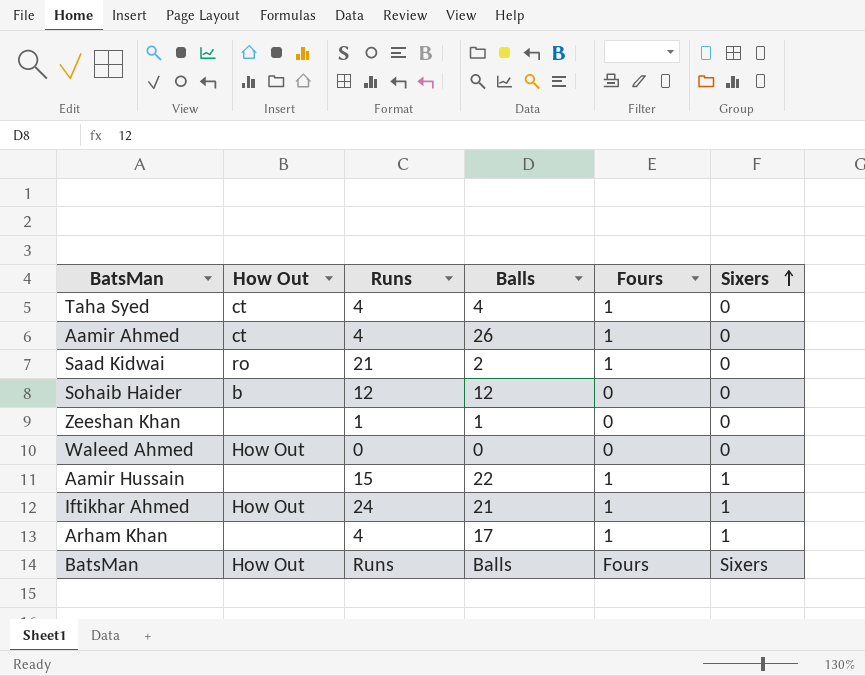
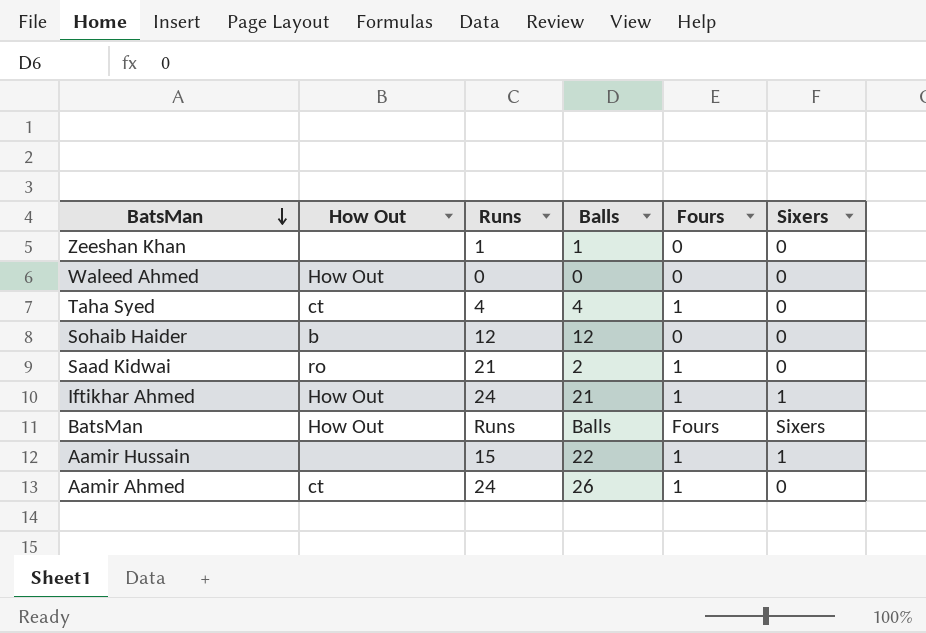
row order: Sixers ascending -> BatsMan descending
row Arham Khan: none | 4 | 17 | 1 | 1 -> none
Aamir Ahmed | Runs: 4 -> 24

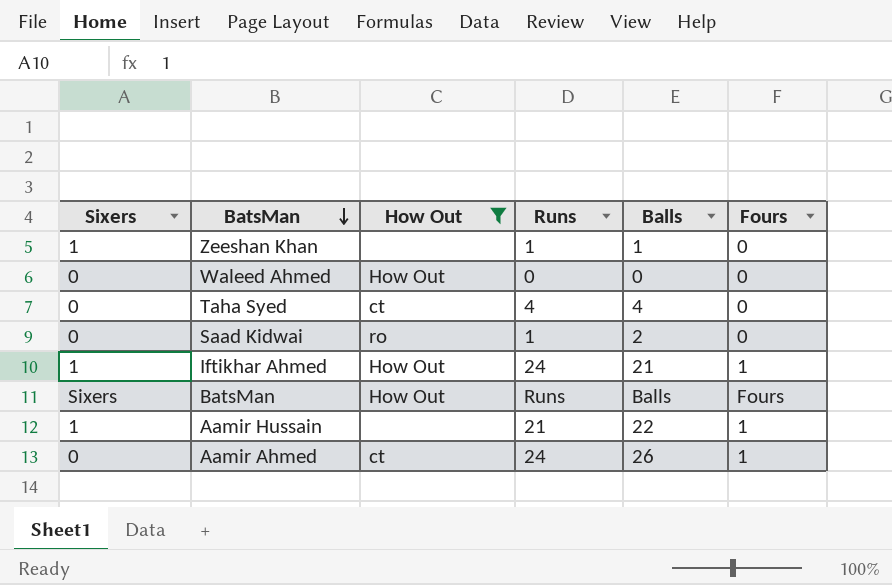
filter: none -> How Out != b
column Sixers | position: 6 -> 1
Zeeshan Khan | Sixers: 0 -> 1
Taha Syed | Fours: 1 -> 0
Saad Kidwai | Runs: 21 -> 1
Saad Kidwai | Fours: 1 -> 0
Aamir Hussain | Runs: 15 -> 21

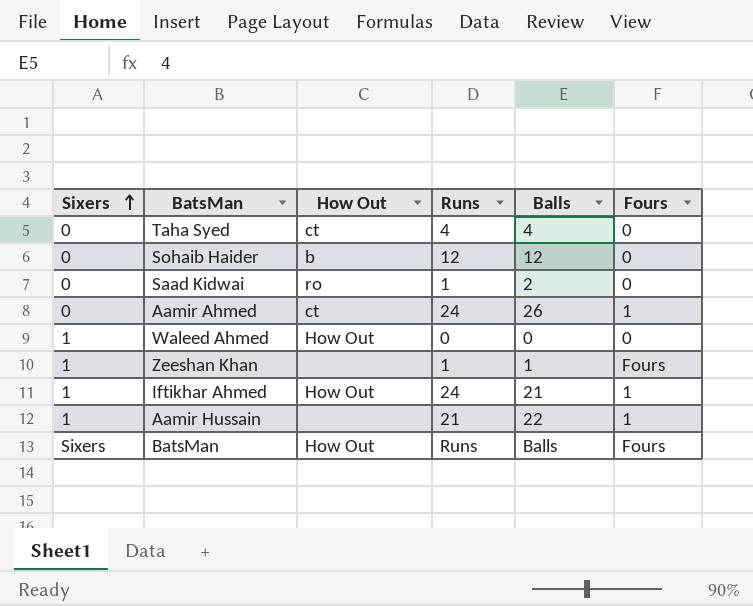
filter: How Out != b -> none
row order: BatsMan descending -> Sixers ascending
Waleed Ahmed | Sixers: 0 -> 1
Zeeshan Khan | Fours: 0 -> Fours

